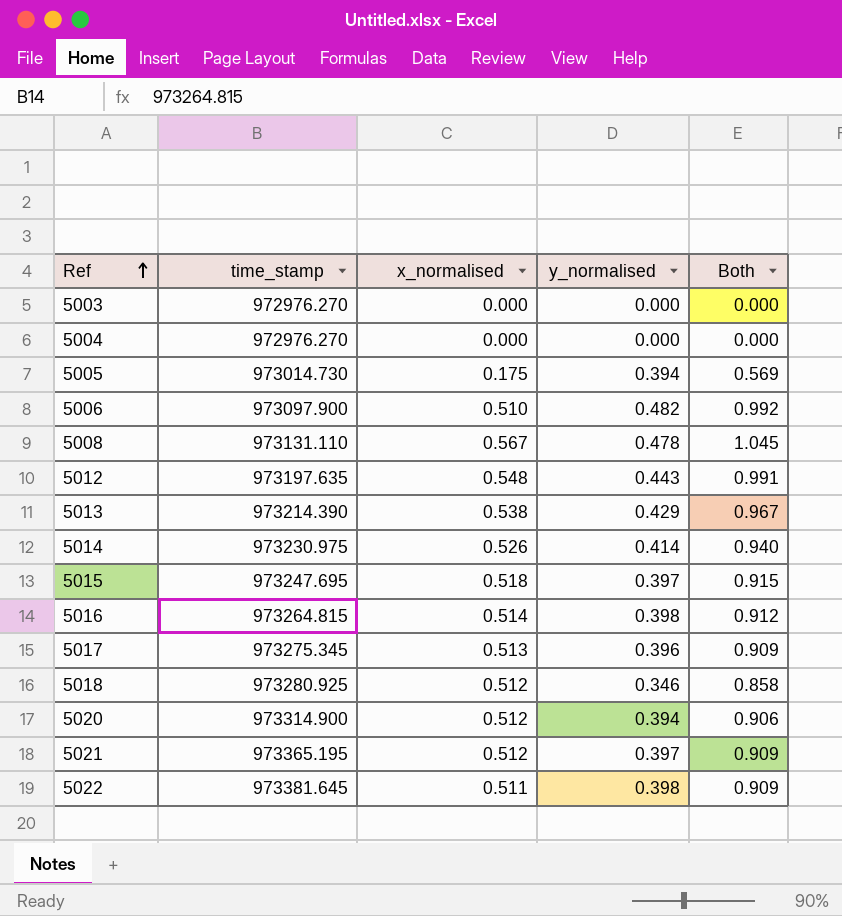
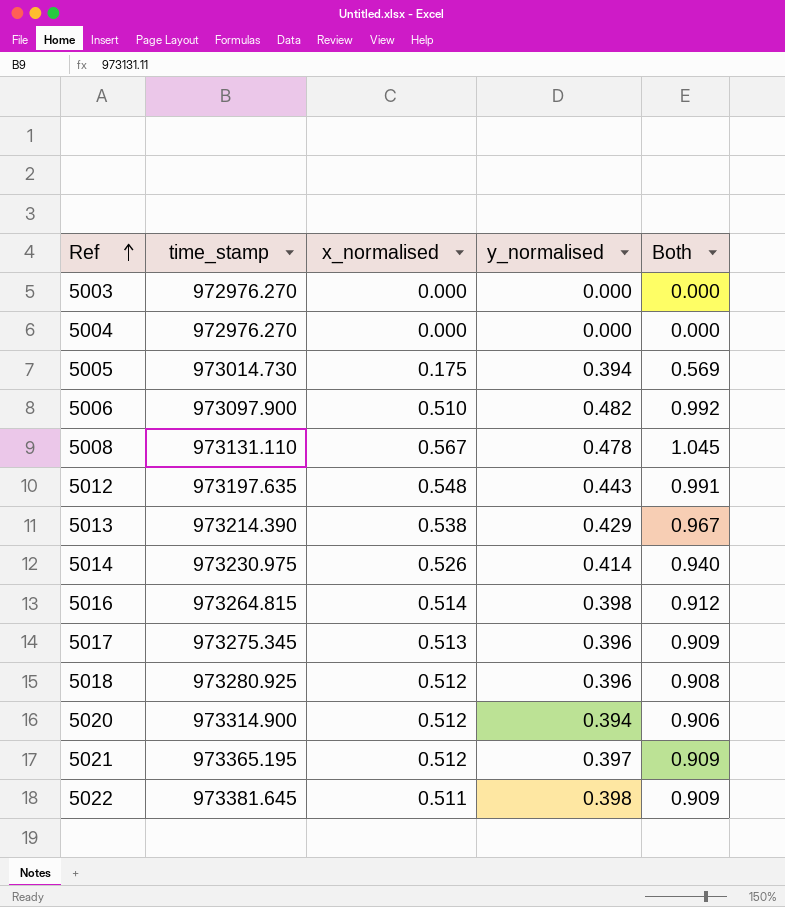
row 5015: 973247.695 | 0.518 | 0.397 | 0.915 -> none
5018 | y_normalised: 0.346 -> 0.396
5018 | Both: 0.858 -> 0.908

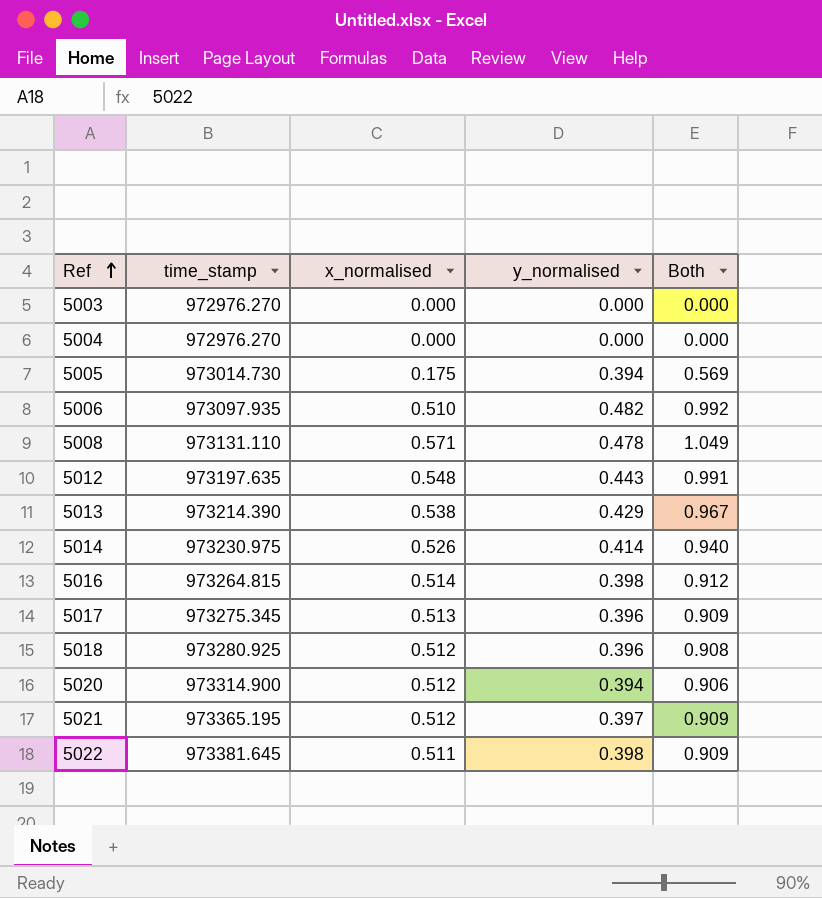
5006 | time_stamp: 973097.900 -> 973097.935
5008 | x_normalised: 0.567 -> 0.571
5008 | Both: 1.045 -> 1.049

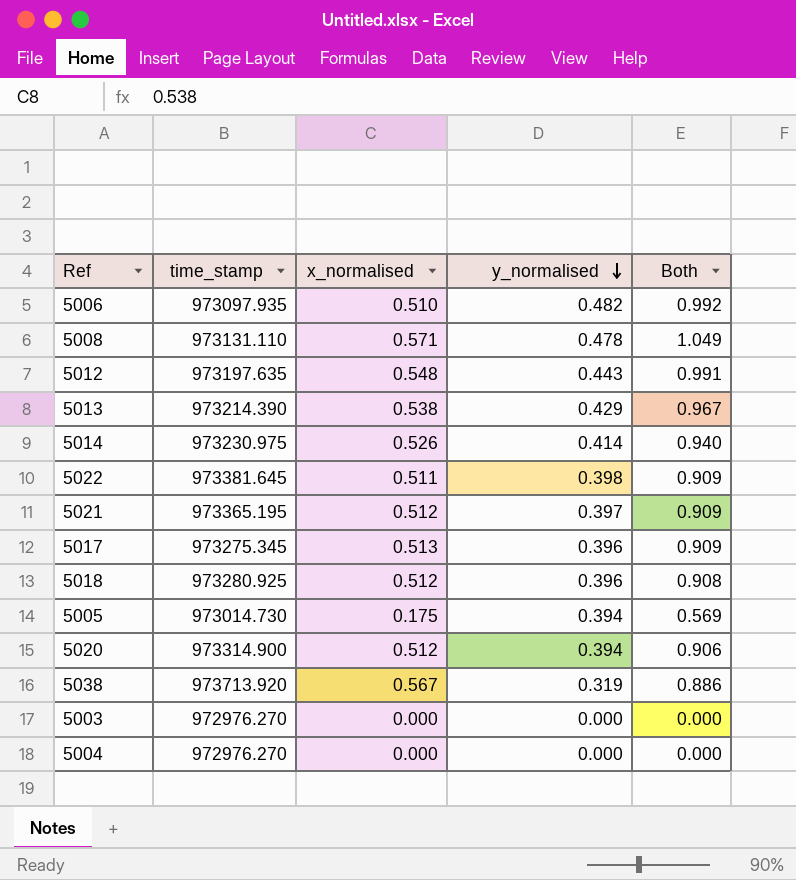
row order: Ref ascending -> y_normalised descending
row 5016: 973264.815 | 0.514 | 0.398 | 0.912 -> none
row 5038: none -> 973713.920 | 0.567 | 0.319 | 0.886

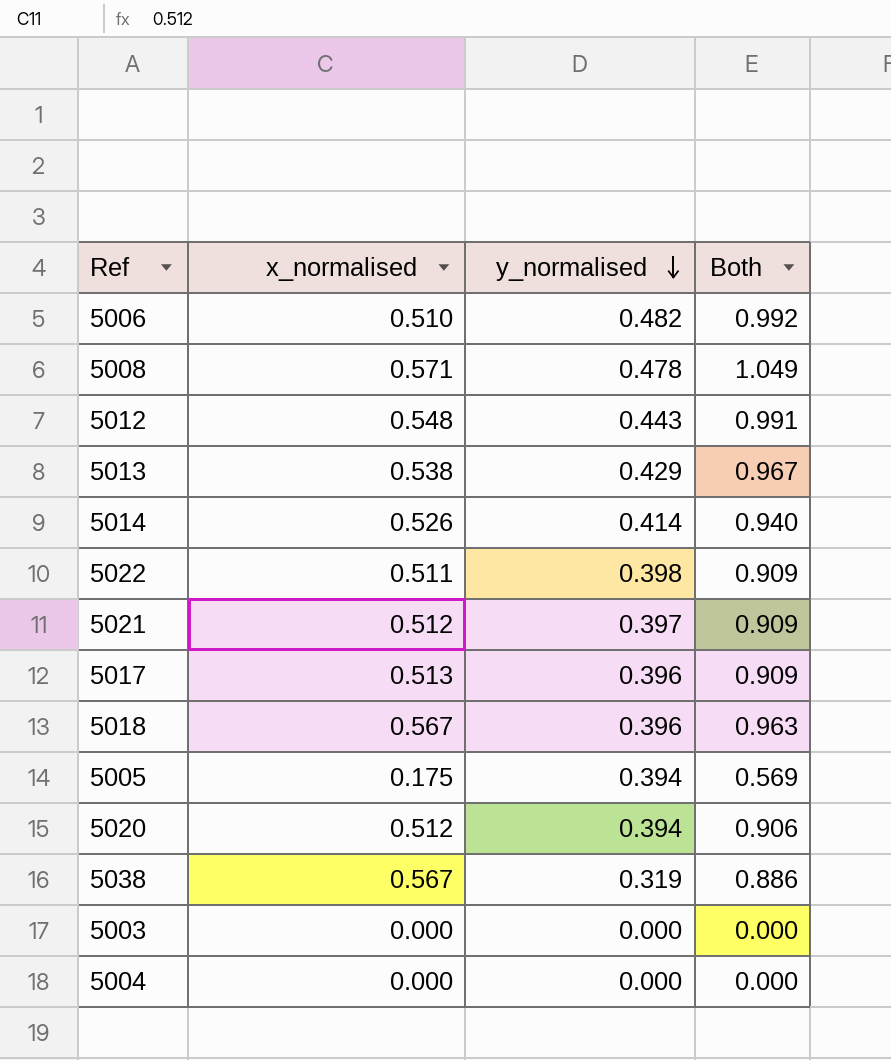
column time_stamp | position: 2 -> none
5018 | x_normalised: 0.512 -> 0.567
5018 | Both: 0.908 -> 0.963

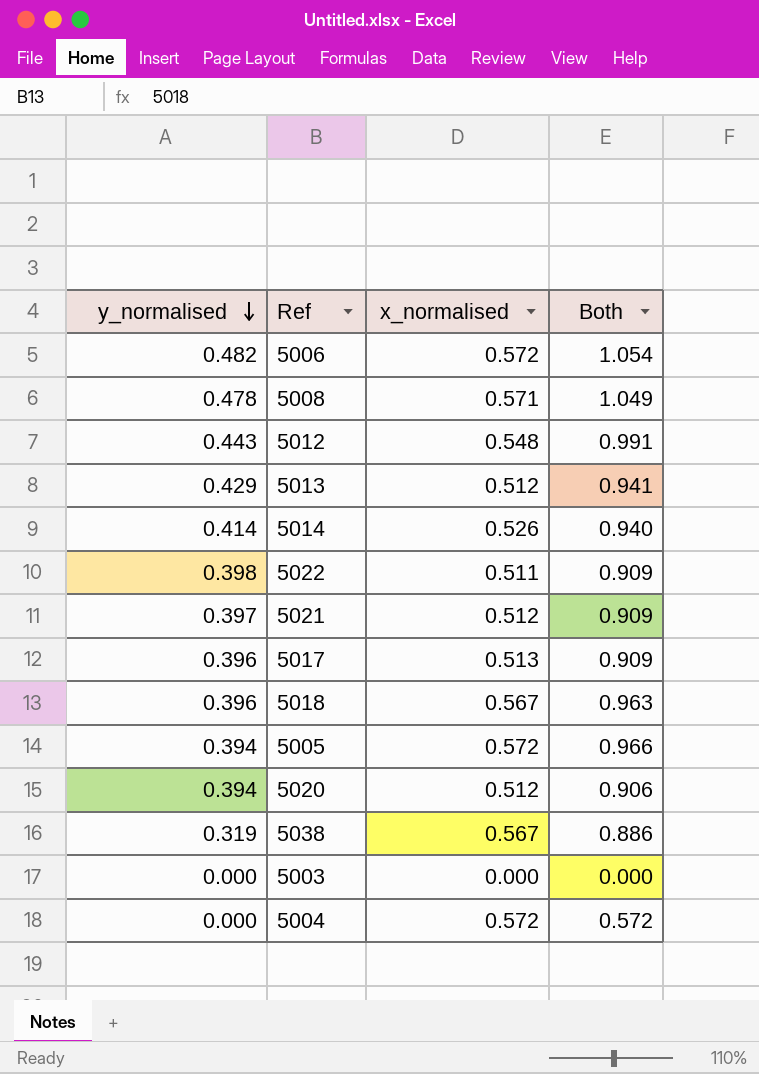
column y_normalised | position: 3 -> 1
5006 | x_normalised: 0.510 -> 0.572
5006 | Both: 0.992 -> 1.054
5013 | x_normalised: 0.538 -> 0.512
5013 | Both: 0.967 -> 0.941
5005 | x_normalised: 0.175 -> 0.572
5005 | Both: 0.569 -> 0.966
5004 | x_normalised: 0.000 -> 0.572
5004 | Both: 0.000 -> 0.572

